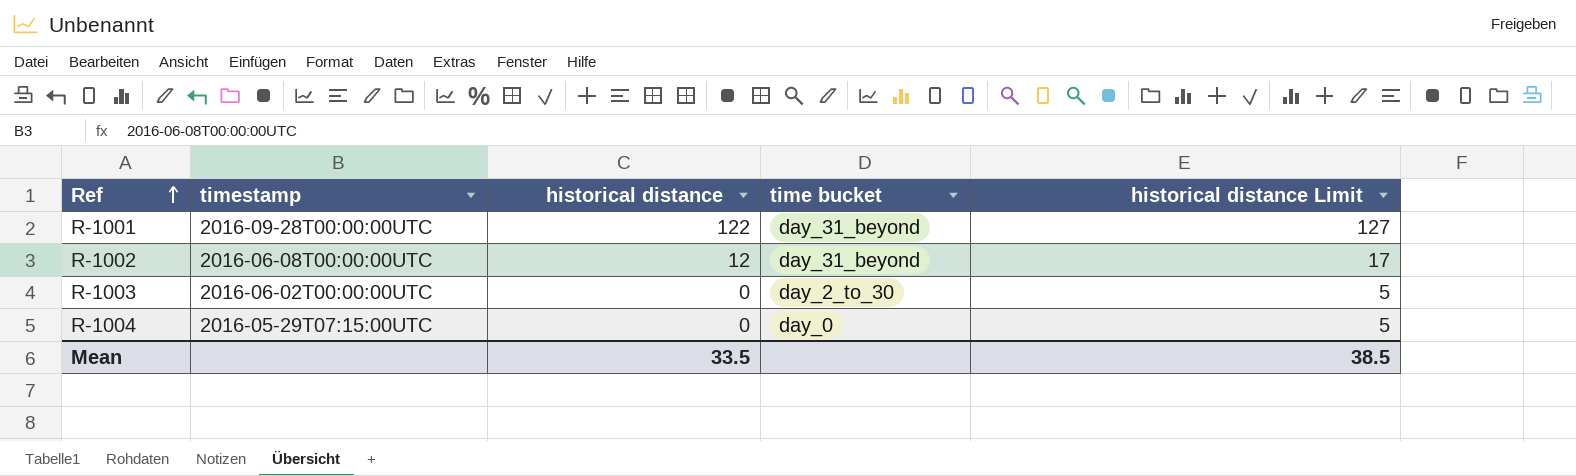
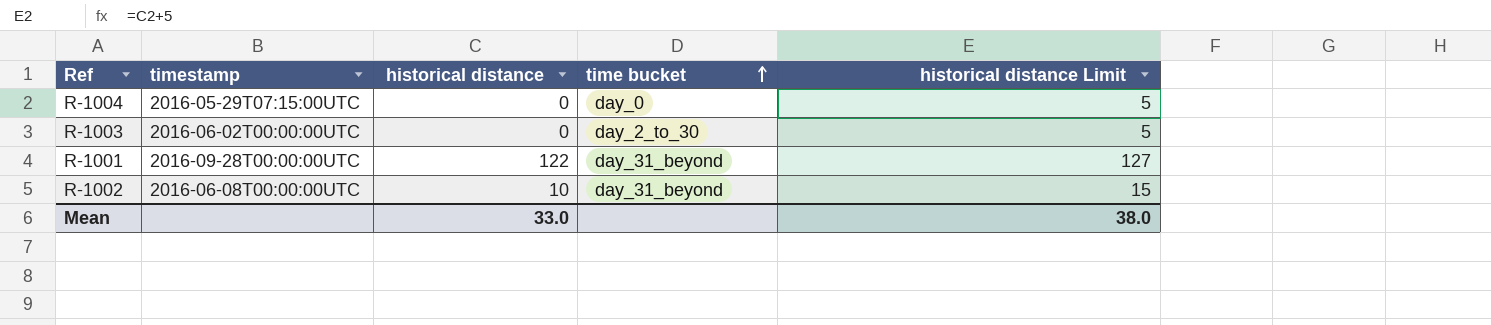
row order: Ref ascending -> time bucket ascending
R-1002 | historical distance: 12 -> 10
R-1002 | historical distance Limit: 17 -> 15
Mean | historical distance: 33.5 -> 33.0
Mean | historical distance Limit: 38.5 -> 38.0

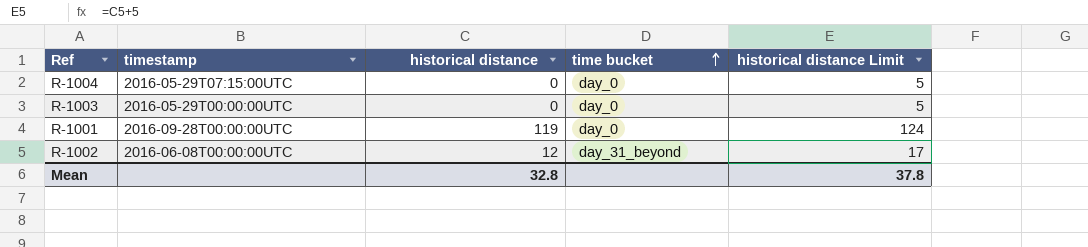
R-1003 | timestamp: 2016-06-02T00:00:00UTC -> 2016-05-29T00:00:00UTC
R-1003 | time bucket: day_2_to_30 -> day_0
R-1001 | historical distance: 122 -> 119
R-1001 | time bucket: day_31_beyond -> day_0
R-1001 | historical distance Limit: 127 -> 124
R-1002 | historical distance: 10 -> 12
R-1002 | historical distance Limit: 15 -> 17
Mean | historical distance: 33.0 -> 32.8
Mean | historical distance Limit: 38.0 -> 37.8

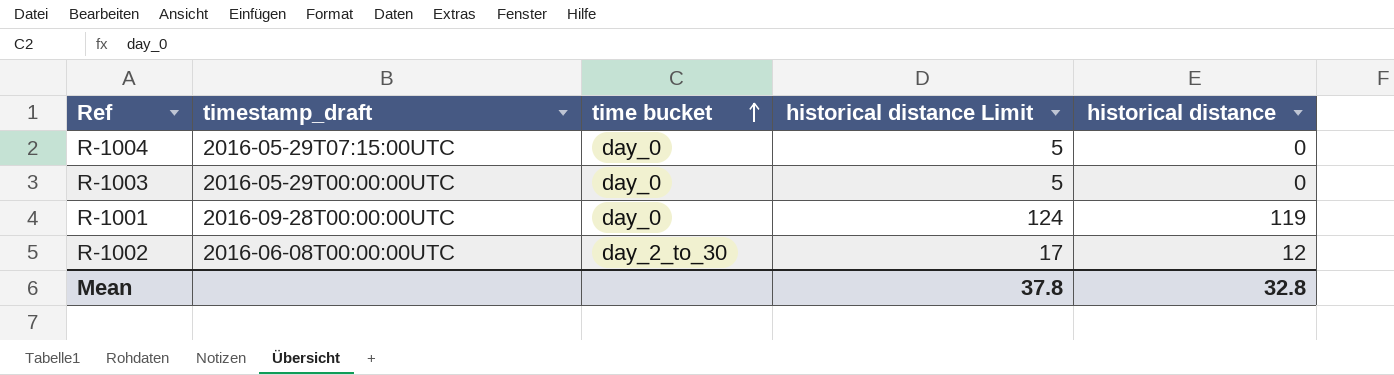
column name: timestamp -> timestamp_draft
column historical distance | position: 3 -> 5
R-1002 | time bucket: day_31_beyond -> day_2_to_30

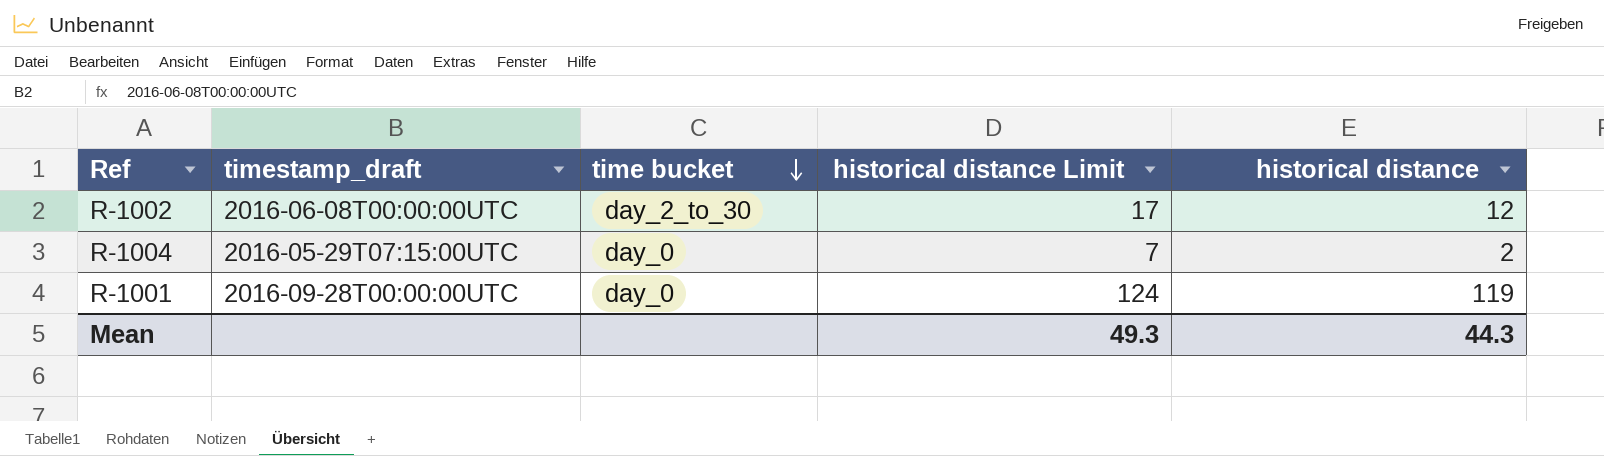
row order: time bucket ascending -> time bucket descending
row R-1003: 2016-05-29T00:00:00UTC | day_0 | 5 | 0 -> none
R-1004 | historical distance Limit: 5 -> 7
R-1004 | historical distance: 0 -> 2
Mean | historical distance Limit: 37.8 -> 49.3
Mean | historical distance: 32.8 -> 44.3

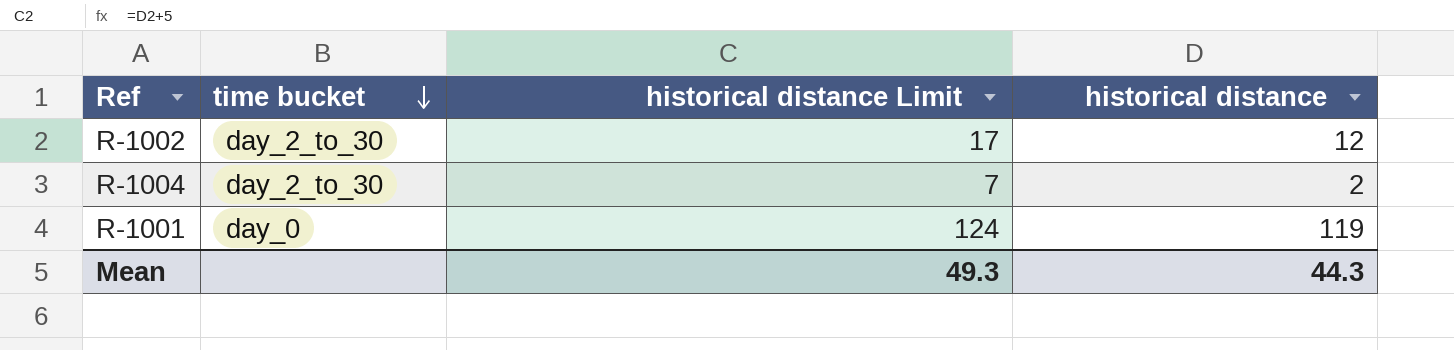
column timestamp_draft | position: 2 -> none
R-1004 | time bucket: day_0 -> day_2_to_30

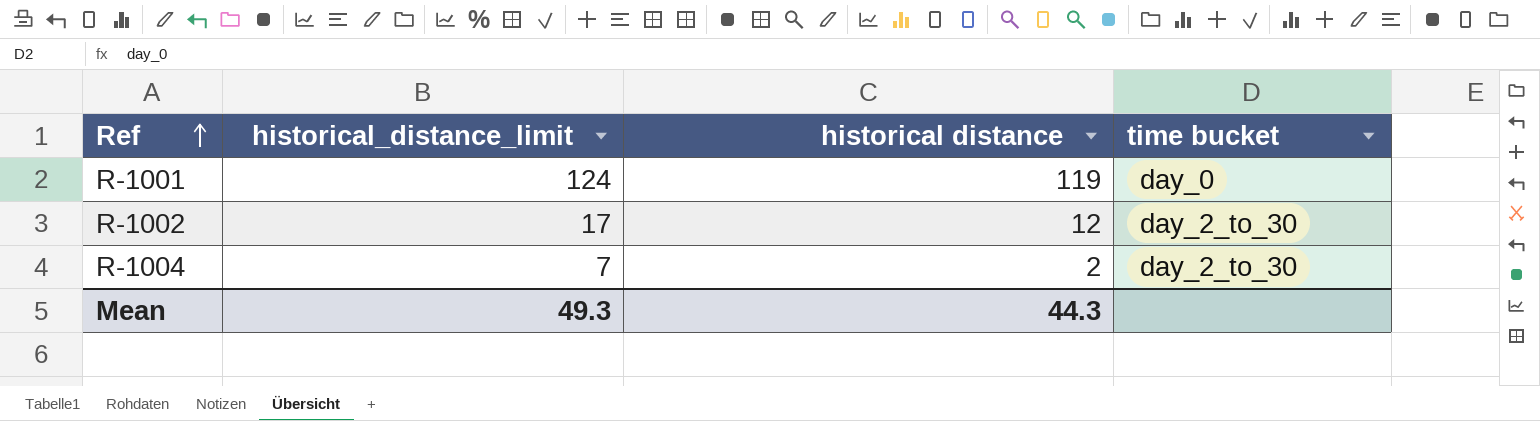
row order: time bucket descending -> Ref ascending
column name: historical distance Limit -> historical_distance_limit
column time bucket | position: 2 -> 4

